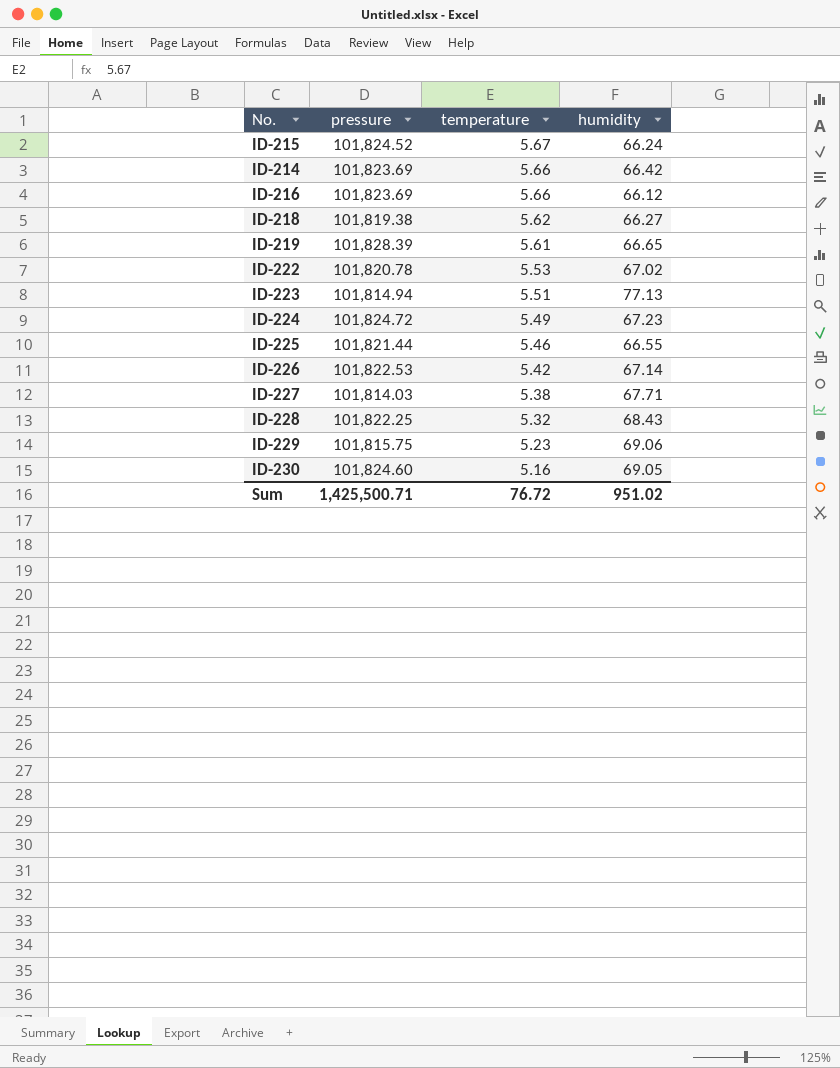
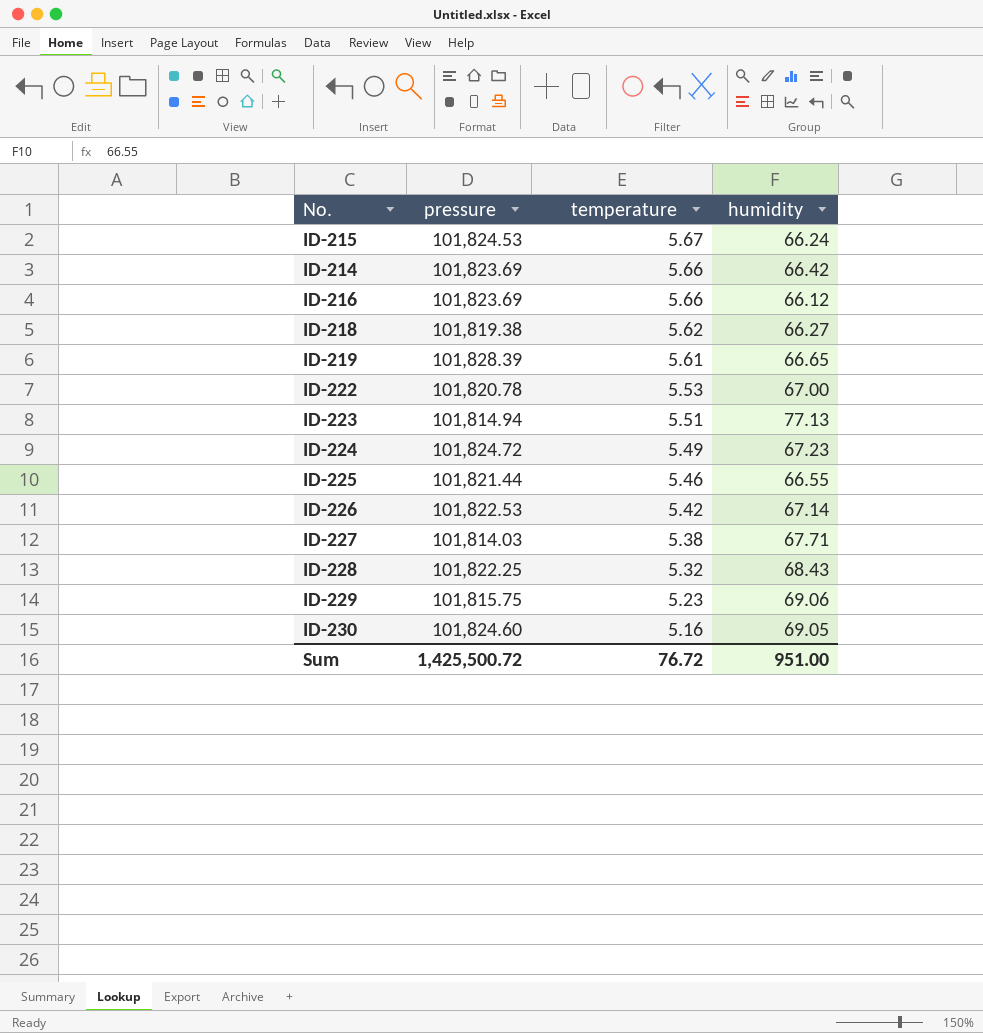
ID-215 | pressure: 101,824.52 -> 101,824.53
ID-222 | humidity: 67.02 -> 67.00
Sum | pressure: 1,425,500.71 -> 1,425,500.72
Sum | humidity: 951.02 -> 951.00

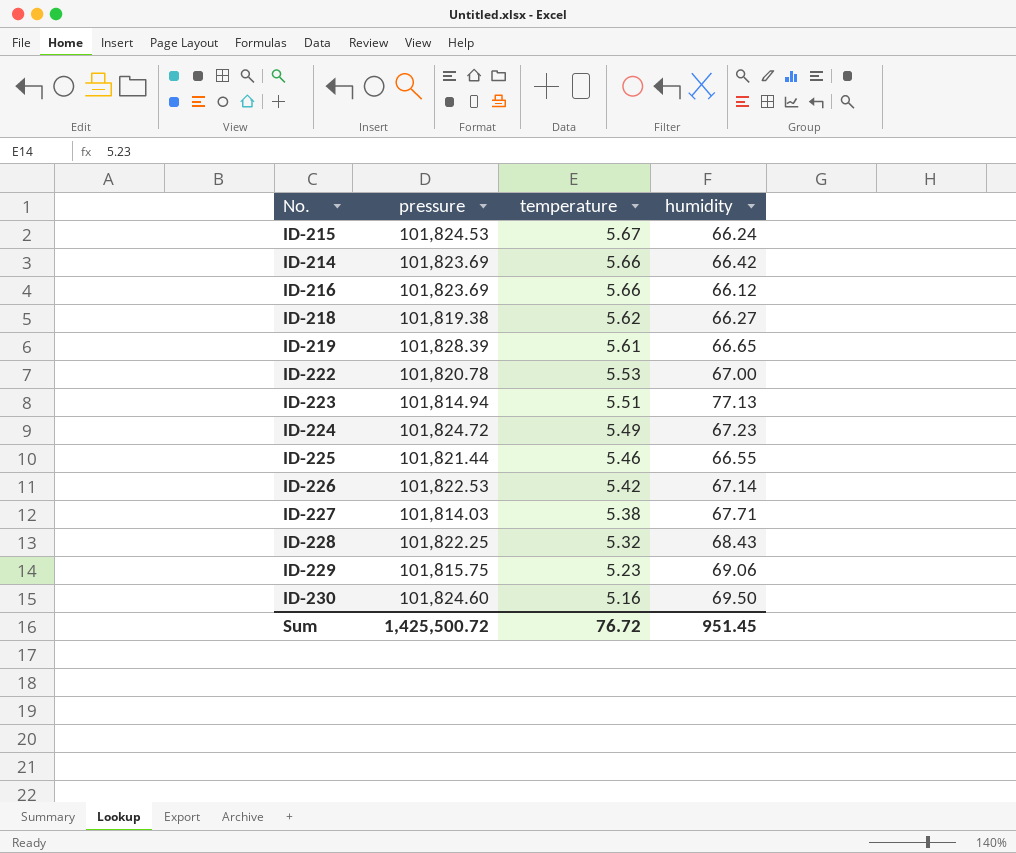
ID-230 | humidity: 69.05 -> 69.50
Sum | humidity: 951.00 -> 951.45

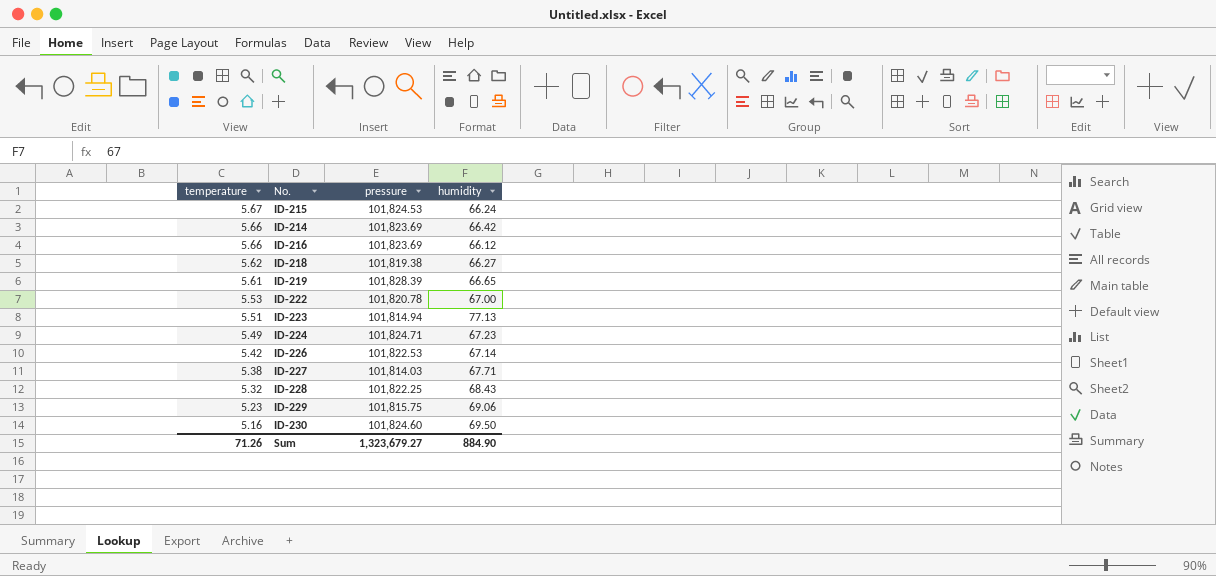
column temperature | position: 3 -> 1
row ID-225: 101,821.44 | 5.46 | 66.55 -> none
ID-224 | pressure: 101,824.72 -> 101,824.71
Sum | temperature: 76.72 -> 71.26
Sum | pressure: 1,425,500.72 -> 1,323,679.27
Sum | humidity: 951.45 -> 884.90

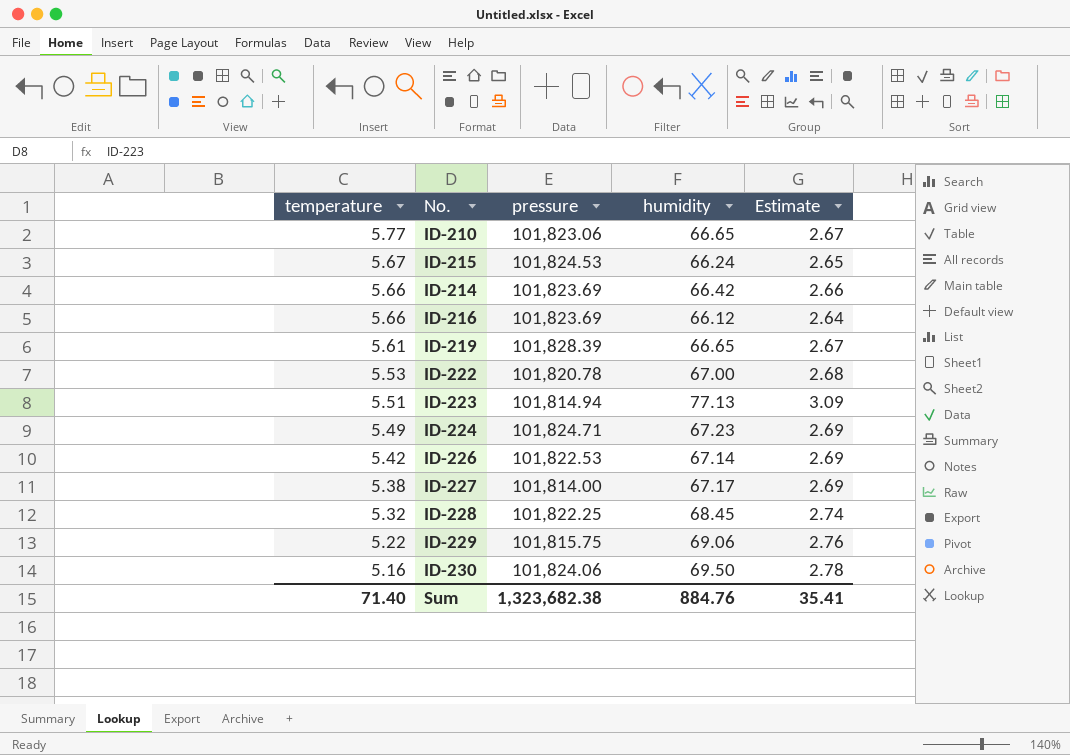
column Estimate | formula: none -> [humidity] * 0.04
row ID-218: 5.62 | 101,819.38 | 66.27 -> none
row ID-210: none -> 5.77 | 101,823.06 | 66.65 | 2.67
ID-227 | pressure: 101,814.03 -> 101,814.00
ID-227 | humidity: 67.71 -> 67.17
ID-228 | humidity: 68.43 -> 68.45
ID-229 | temperature: 5.23 -> 5.22
ID-230 | pressure: 101,824.60 -> 101,824.06
Sum | temperature: 71.26 -> 71.40
Sum | pressure: 1,323,679.27 -> 1,323,682.38
Sum | humidity: 884.90 -> 884.76

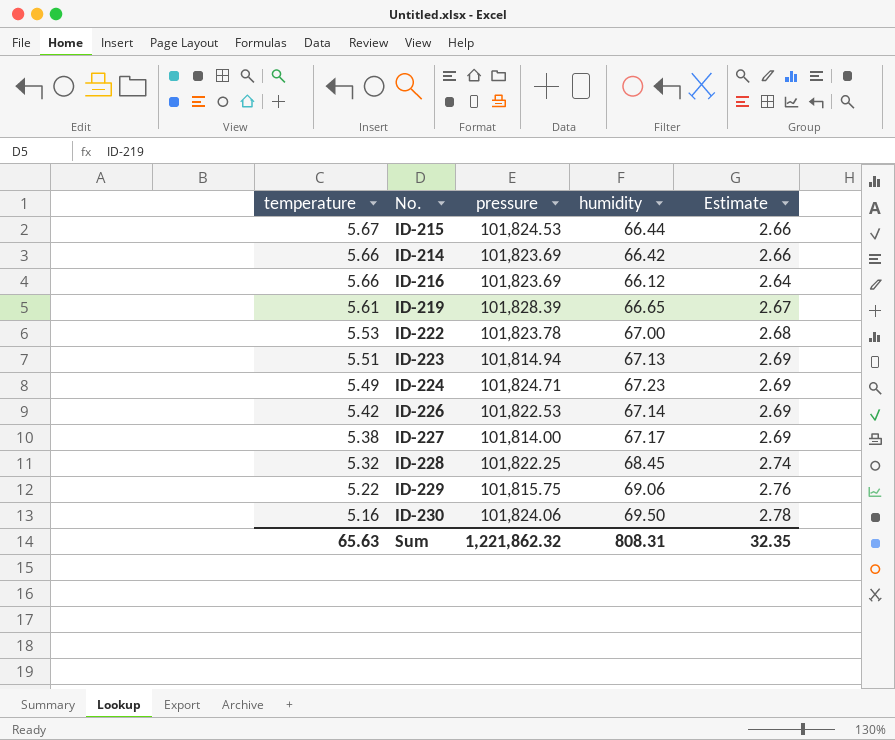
row ID-210: 5.77 | 101,823.06 | 66.65 | 2.67 -> none
ID-215 | humidity: 66.24 -> 66.44
ID-215 | Estimate: 2.65 -> 2.66
ID-222 | pressure: 101,820.78 -> 101,823.78
ID-223 | humidity: 77.13 -> 67.13
ID-223 | Estimate: 3.09 -> 2.69
Sum | temperature: 71.40 -> 65.63
Sum | pressure: 1,323,682.38 -> 1,221,862.32
Sum | humidity: 884.76 -> 808.31
Sum | Estimate: 35.41 -> 32.35

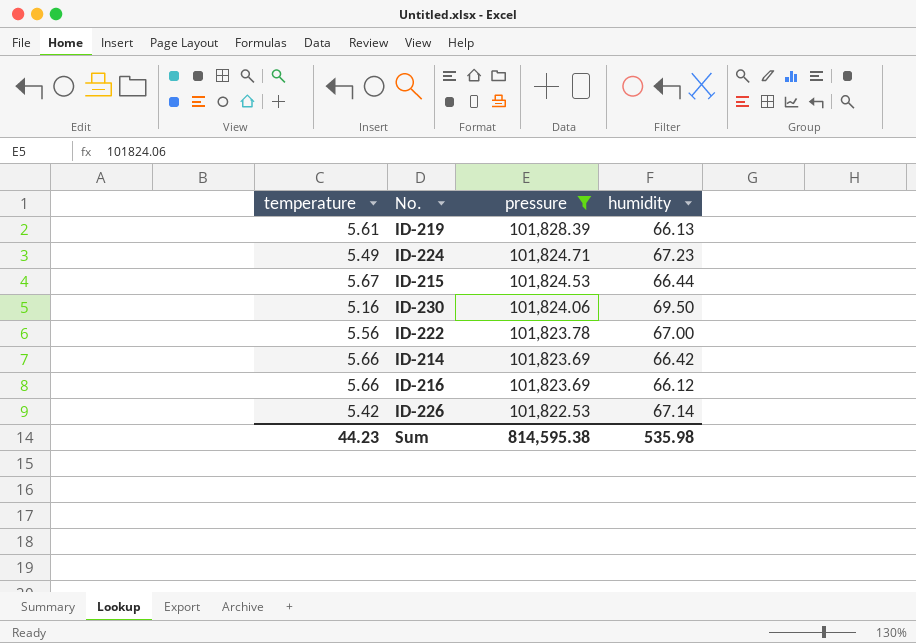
filter: none -> pressure >= 101,822.53
row order: temperature descending -> pressure descending
column Estimate | formula: [humidity] * 0.04 -> none
ID-219 | humidity: 66.65 -> 66.13
ID-222 | temperature: 5.53 -> 5.56
Sum | temperature: 65.63 -> 44.23
Sum | pressure: 1,221,862.32 -> 814,595.38
Sum | humidity: 808.31 -> 535.98

